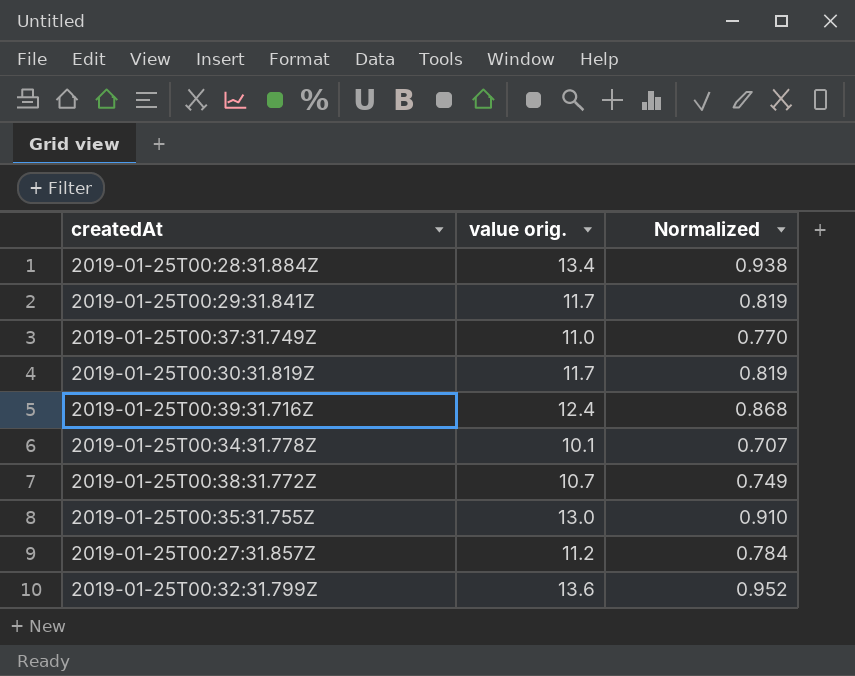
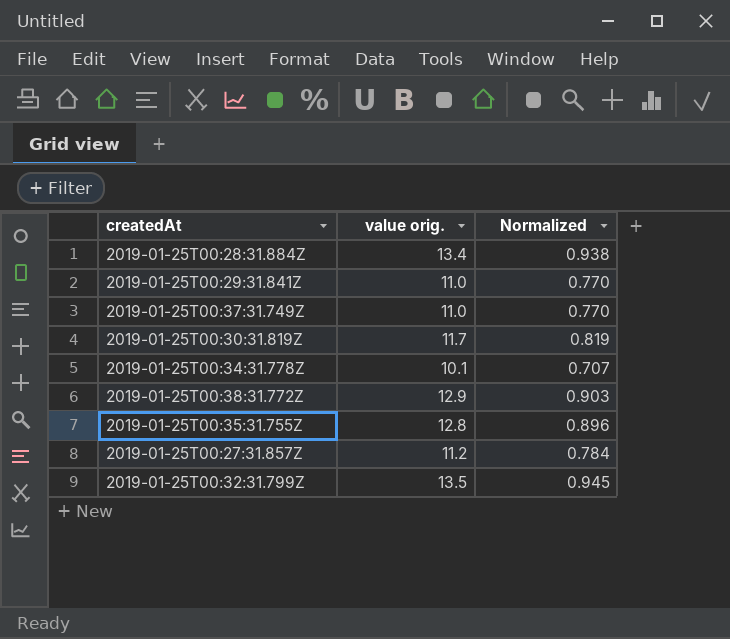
row 2019-01-25T00:39:31.716Z: 12.4 | 0.868 -> none
2019-01-25T00:29:31.841Z | value orig.: 11.7 -> 11.0
2019-01-25T00:29:31.841Z | Normalized: 0.819 -> 0.770
2019-01-25T00:38:31.772Z | value orig.: 10.7 -> 12.9
2019-01-25T00:38:31.772Z | Normalized: 0.749 -> 0.903
2019-01-25T00:35:31.755Z | value orig.: 13.0 -> 12.8
2019-01-25T00:35:31.755Z | Normalized: 0.910 -> 0.896
2019-01-25T00:32:31.799Z | value orig.: 13.6 -> 13.5
2019-01-25T00:32:31.799Z | Normalized: 0.952 -> 0.945

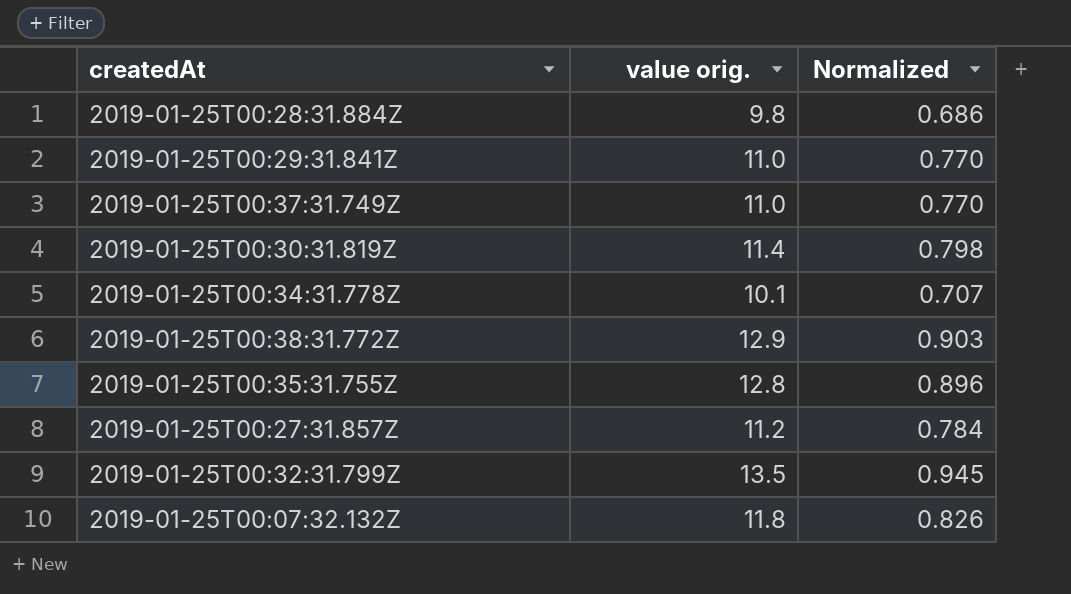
2019-01-25T00:28:31.884Z | value orig.: 13.4 -> 9.8
2019-01-25T00:28:31.884Z | Normalized: 0.938 -> 0.686
2019-01-25T00:30:31.819Z | value orig.: 11.7 -> 11.4
2019-01-25T00:30:31.819Z | Normalized: 0.819 -> 0.798
row 2019-01-25T00:07:32.132Z: none -> 11.8 | 0.826

